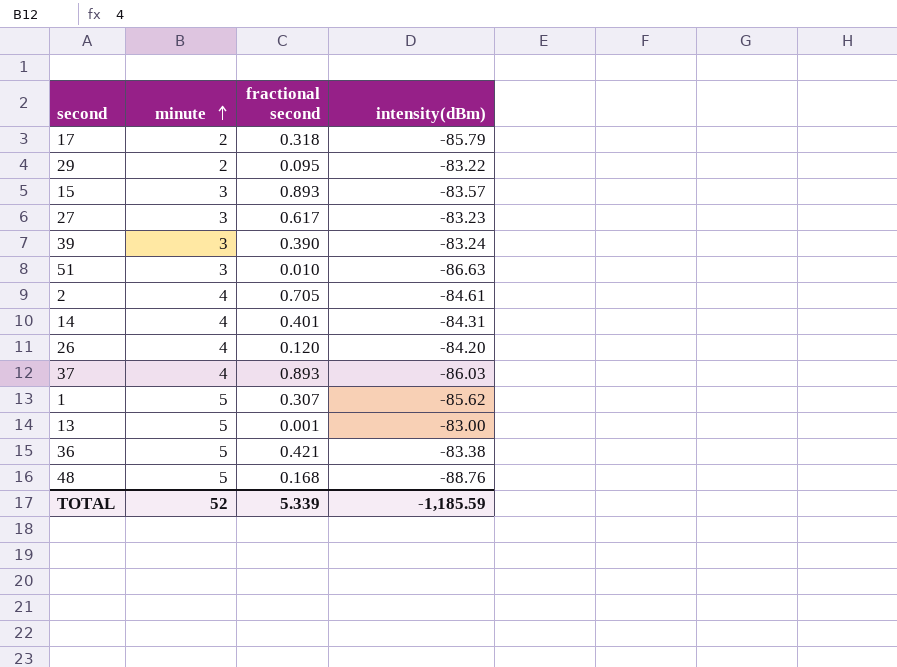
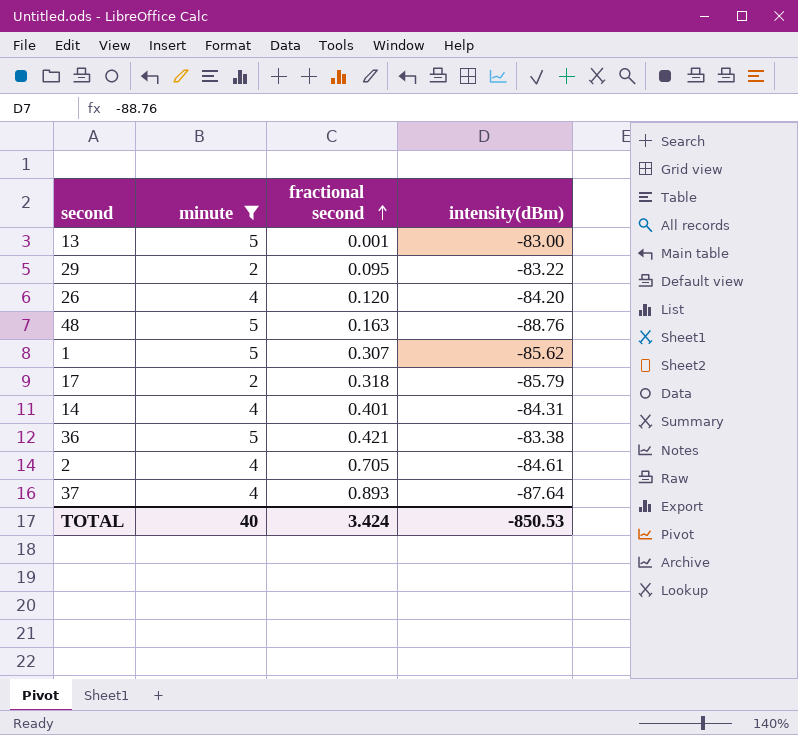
filter: none -> minute != 3
row order: minute ascending -> fractional second ascending
48 | fractional second: 0.168 -> 0.163
37 | intensity(dBm): -86.03 -> -87.64
TOTAL | minute: 52 -> 40
TOTAL | fractional second: 5.339 -> 3.424
TOTAL | intensity(dBm): -1,185.59 -> -850.53

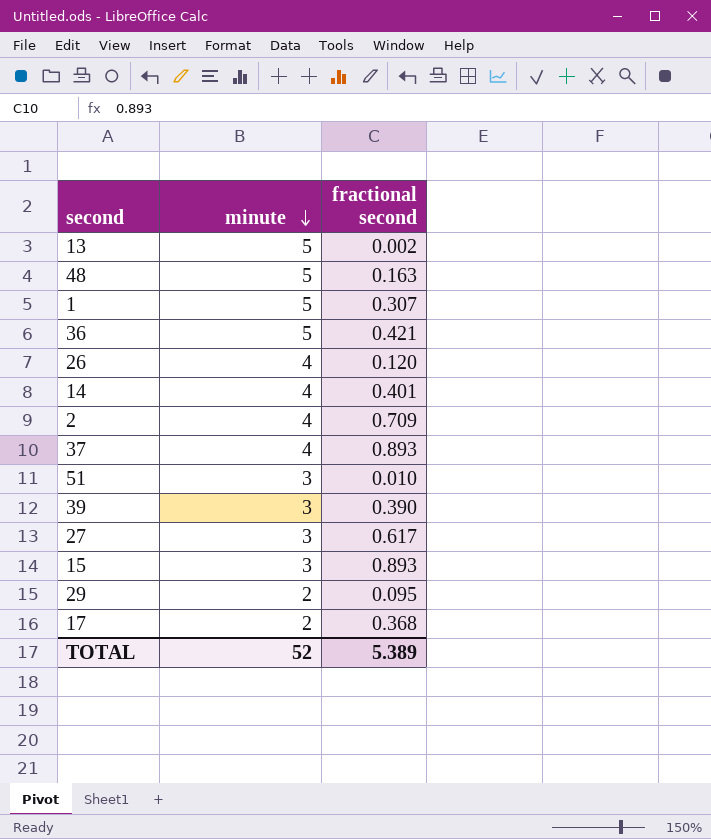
filter: minute != 3 -> none
row order: fractional second ascending -> minute descending
column intensity(dBm) | position: 4 -> none
13 | fractional second: 0.001 -> 0.002
2 | fractional second: 0.705 -> 0.709
17 | fractional second: 0.318 -> 0.368
TOTAL | minute: 40 -> 52
TOTAL | fractional second: 3.424 -> 5.389

